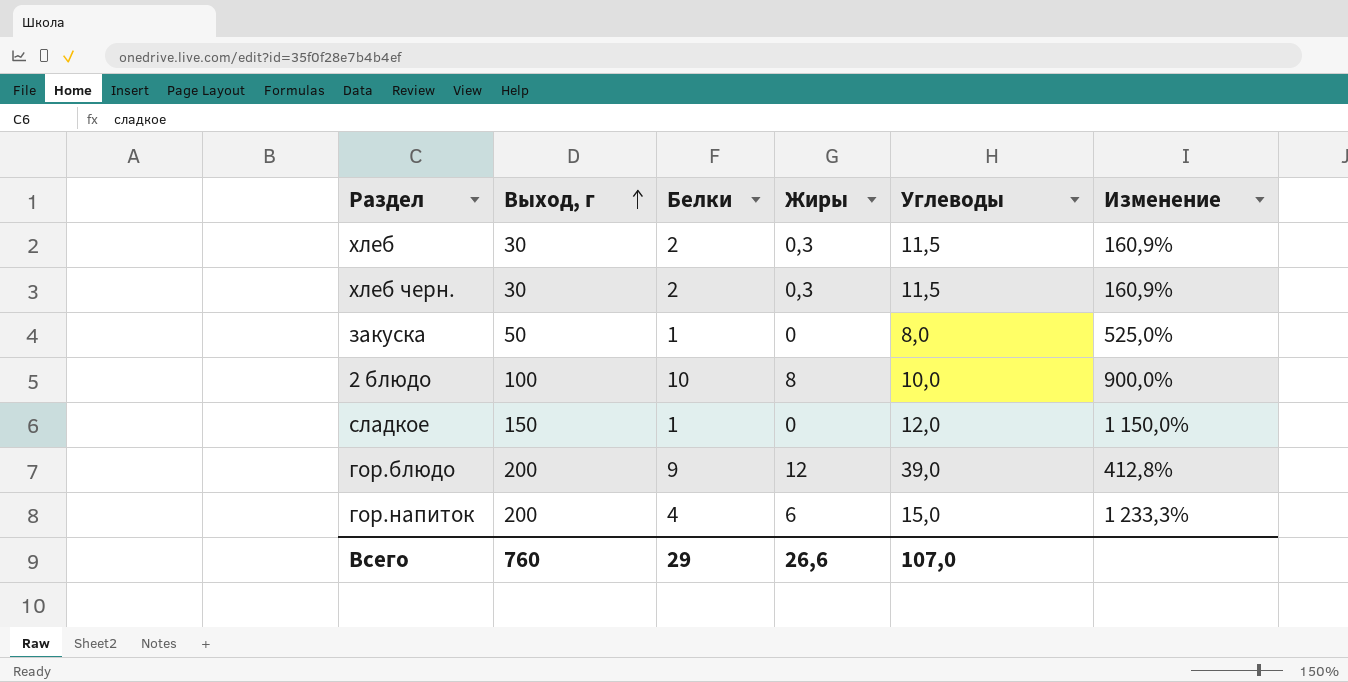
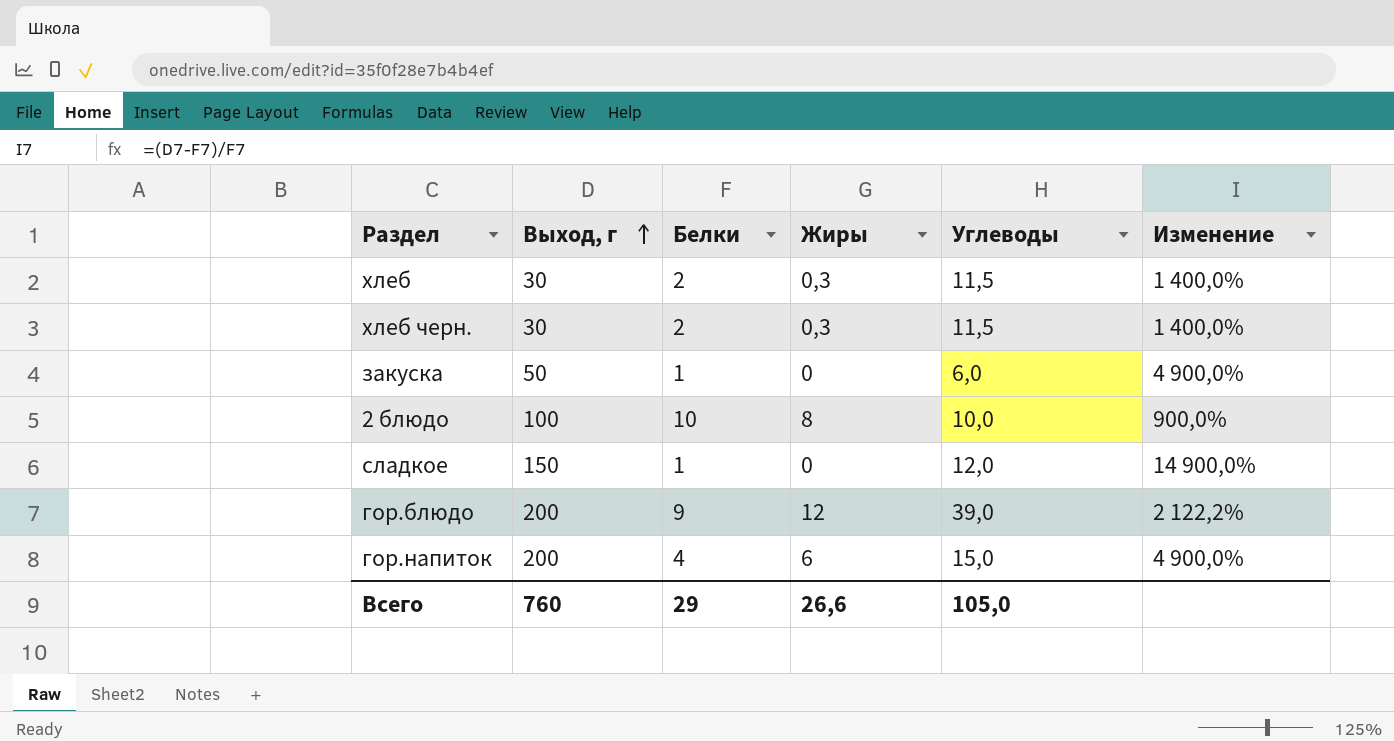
column Изменение | formula: ([Выход, г] - [Углеводы]) / [Углеводы] -> ([Выход, г] - [Белки]) / [Белки]
закуска | Углеводы: 8,0 -> 6,0
Всего | Углеводы: 107,0 -> 105,0

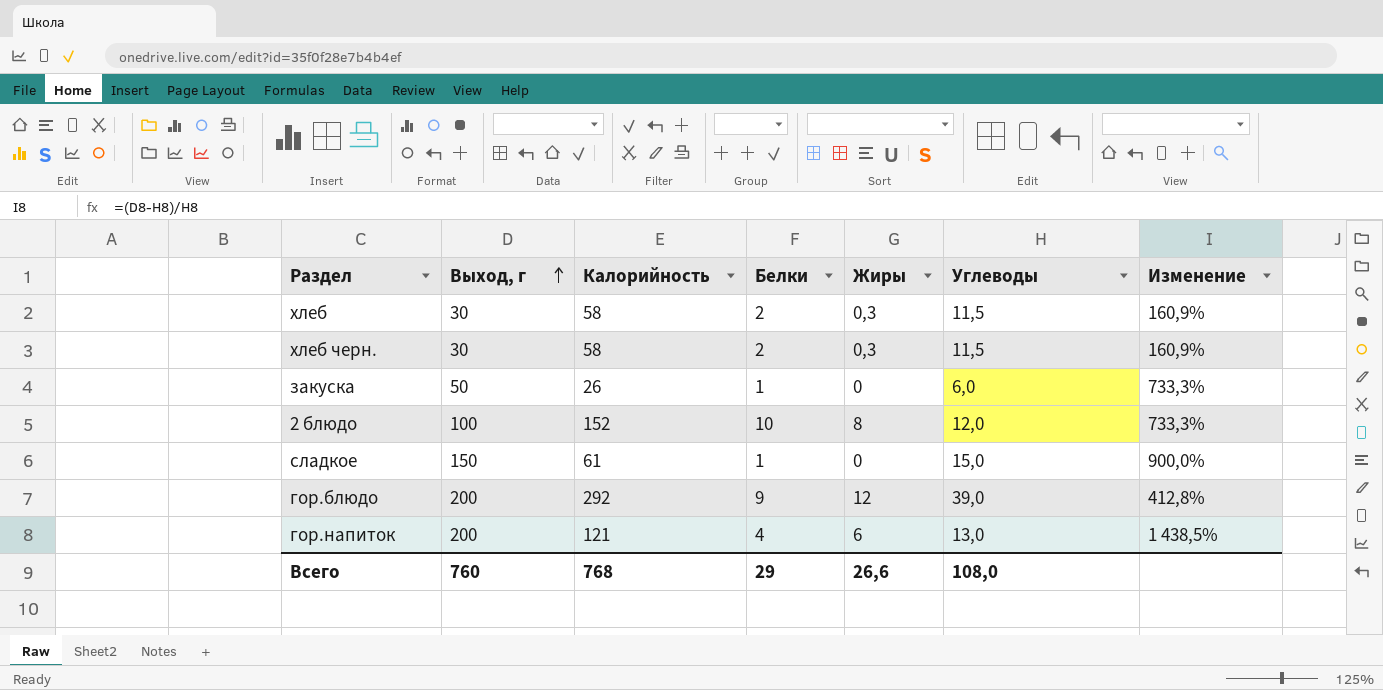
column Калорийность | position: none -> 3
column Изменение | formula: ([Выход, г] - [Белки]) / [Белки] -> ([Выход, г] - [Углеводы]) / [Углеводы]
2 блюдо | Углеводы: 10,0 -> 12,0
сладкое | Углеводы: 12,0 -> 15,0
гор.напиток | Углеводы: 15,0 -> 13,0
Всего | Углеводы: 105,0 -> 108,0

